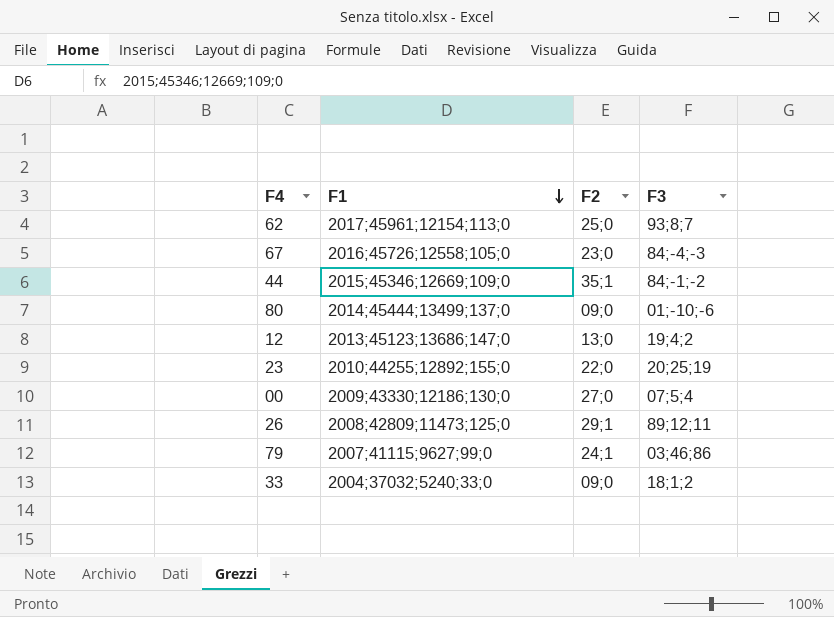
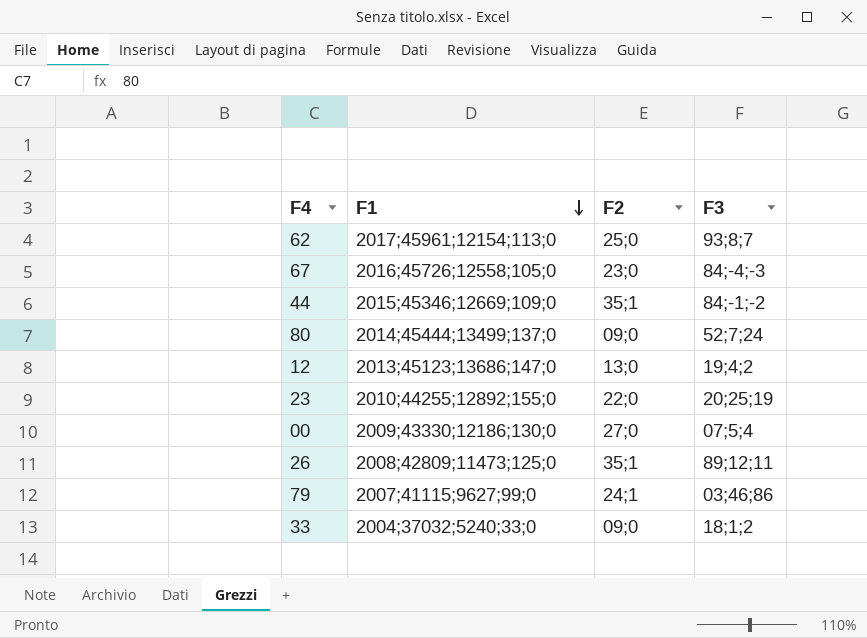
80 | F3: 01;-10;-6 -> 52;7;24
26 | F2: 29;1 -> 35;1

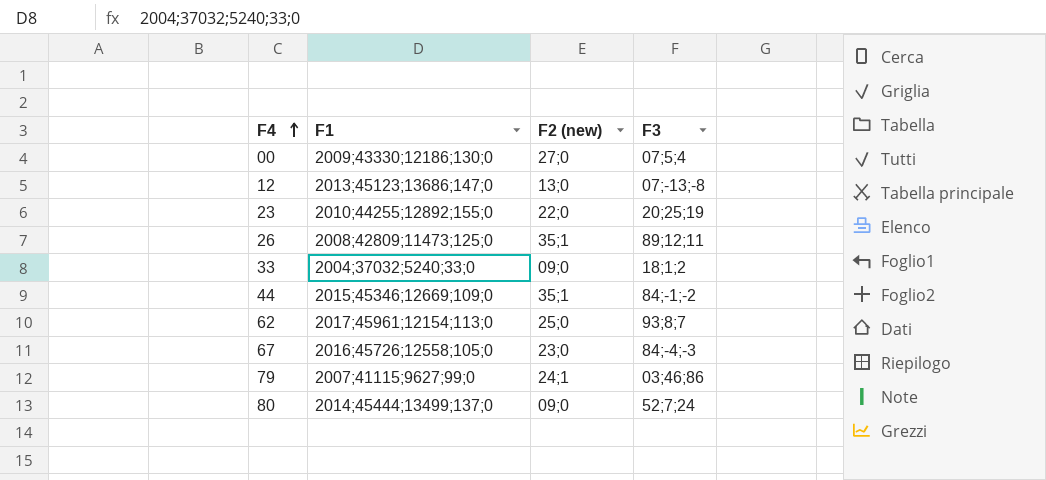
row order: F1 descending -> F4 ascending
column name: F2 -> F2 (new)
12 | F3: 19;4;2 -> 07;-13;-8

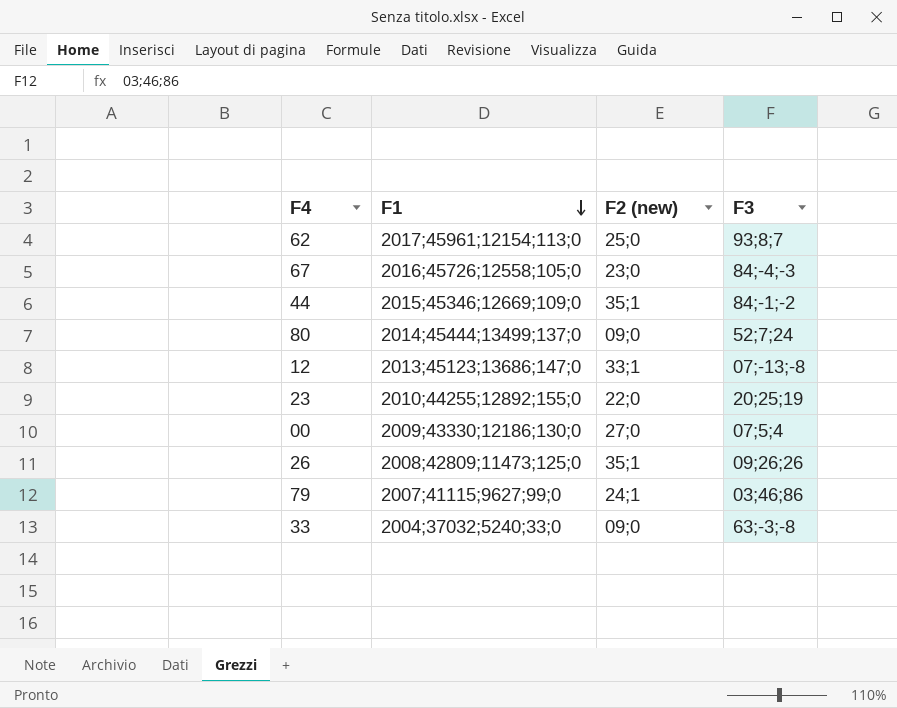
row order: F4 ascending -> F1 descending
12 | F2 (new): 13;0 -> 33;1
26 | F3: 89;12;11 -> 09;26;26
33 | F3: 18;1;2 -> 63;-3;-8

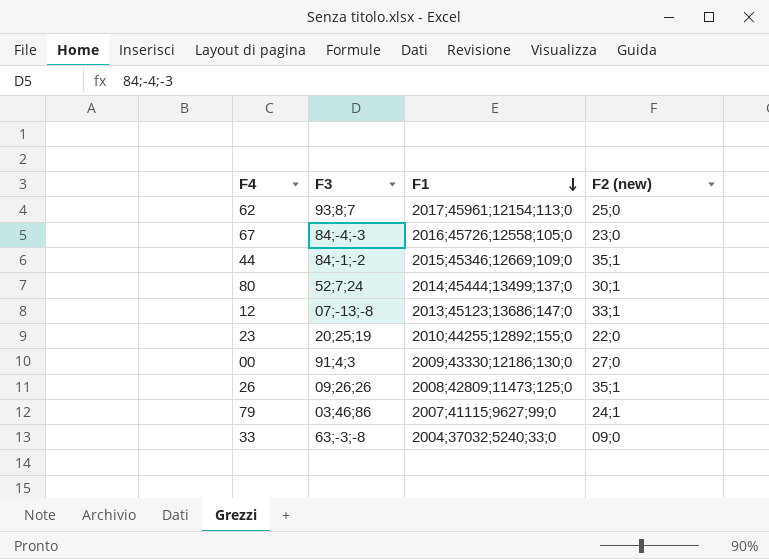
column F3 | position: 4 -> 2
80 | F2 (new): 09;0 -> 30;1
00 | F3: 07;5;4 -> 91;4;3

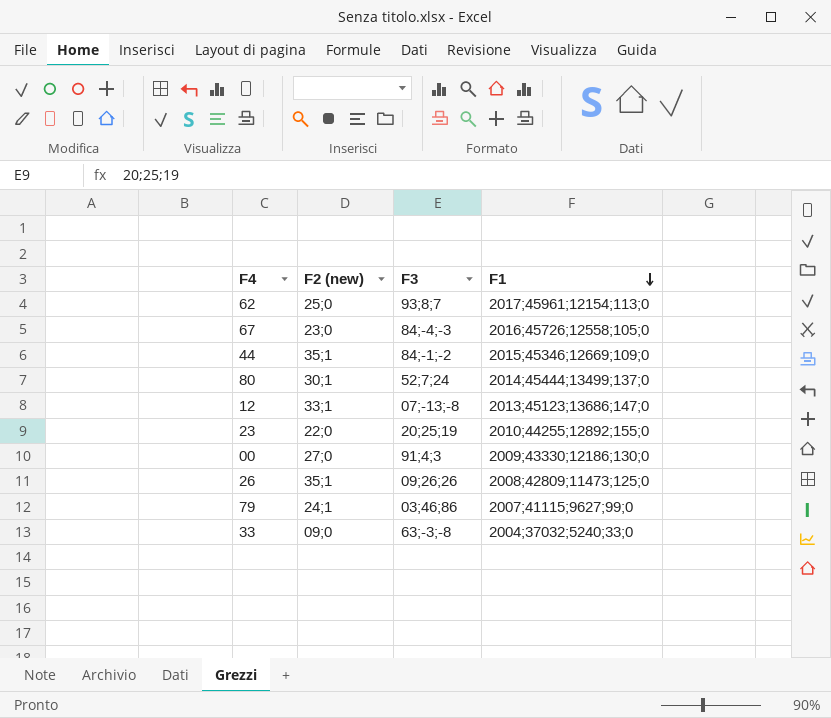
column F2 (new) | position: 4 -> 2

